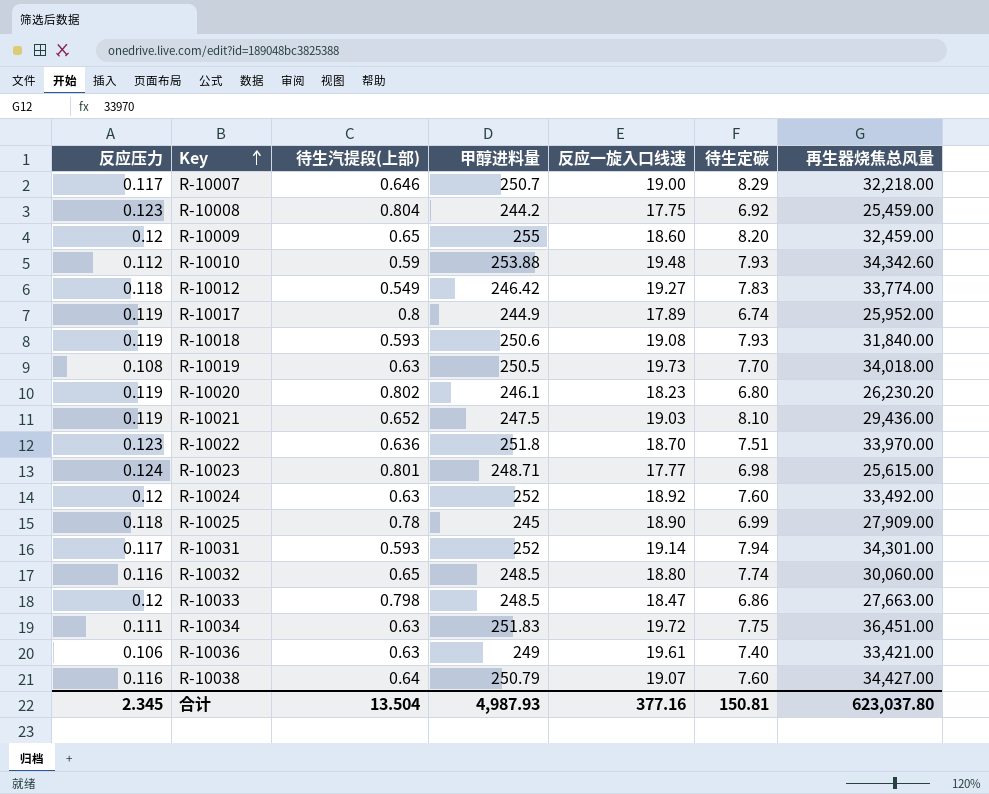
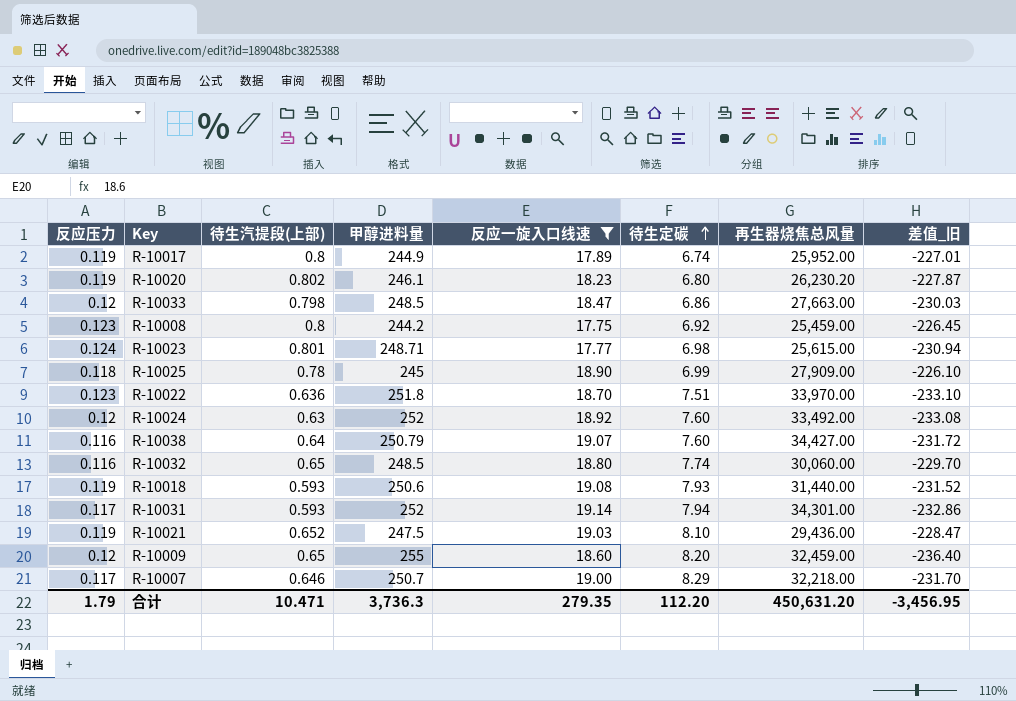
filter: none -> 反应一旋入口线速 <= 19.14
row order: Key ascending -> 待生定碳 ascending
column 差值_旧 | formula: none -> [反应一旋入口线速] - [甲醇进料量]
R-10008 | 待生汽提段(上部): 0.804 -> 0.8
R-10018 | 再生器烧焦总风量: 31,840.00 -> 31,440.00
合计 | 反应压力: 2.345 -> 1.79
合计 | 待生汽提段(上部): 13.504 -> 10.471
合计 | 甲醇进料量: 4,987.93 -> 3,736.3
合计 | 反应一旋入口线速: 377.16 -> 279.35
合计 | 待生定碳: 150.81 -> 112.20
合计 | 再生器烧焦总风量: 623,037.80 -> 450,631.20

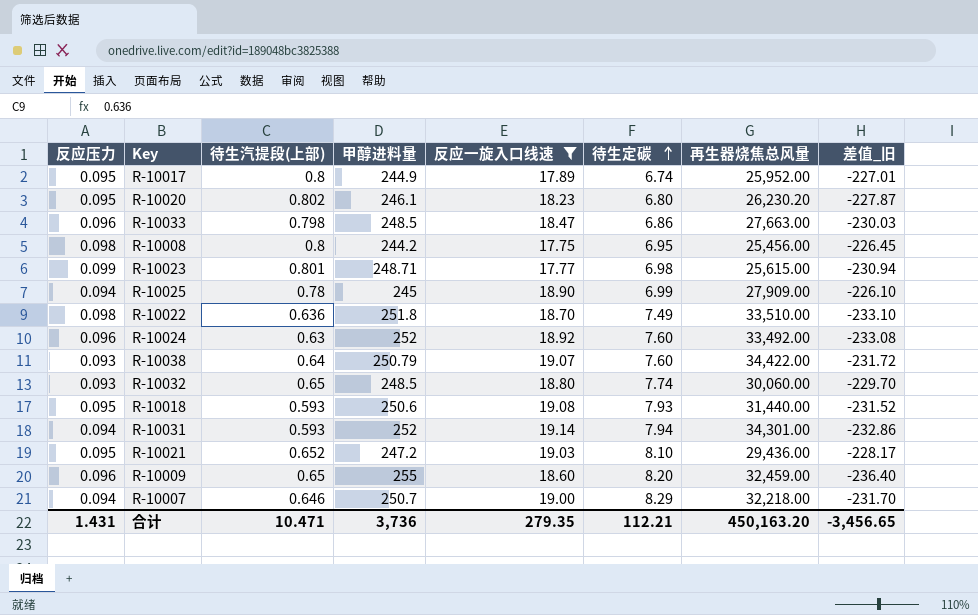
R-10017 | 反应压力: 0.119 -> 0.095
R-10020 | 反应压力: 0.119 -> 0.095
R-10033 | 反应压力: 0.12 -> 0.096
R-10008 | 反应压力: 0.123 -> 0.098
R-10008 | 待生定碳: 6.92 -> 6.95
R-10008 | 再生器烧焦总风量: 25,459.00 -> 25,456.00
R-10023 | 反应压力: 0.124 -> 0.099
R-10025 | 反应压力: 0.118 -> 0.094
R-10022 | 反应压力: 0.123 -> 0.098
R-10022 | 待生定碳: 7.51 -> 7.49
R-10022 | 再生器烧焦总风量: 33,970.00 -> 33,510.00
R-10024 | 反应压力: 0.12 -> 0.096
R-10038 | 反应压力: 0.116 -> 0.093
R-10038 | 再生器烧焦总风量: 34,427.00 -> 34,422.00
R-10032 | 反应压力: 0.116 -> 0.093
R-10018 | 反应压力: 0.119 -> 0.095
R-10031 | 反应压力: 0.117 -> 0.094
R-10021 | 反应压力: 0.119 -> 0.095
R-10021 | 甲醇进料量: 247.5 -> 247.2
R-10021 | 差值_旧: -228.47 -> -228.17
R-10009 | 反应压力: 0.12 -> 0.096
R-10007 | 反应压力: 0.117 -> 0.094
合计 | 反应压力: 1.79 -> 1.431
合计 | 甲醇进料量: 3,736.3 -> 3,736
合计 | 待生定碳: 112.20 -> 112.21
合计 | 再生器烧焦总风量: 450,631.20 -> 450,163.20
合计 | 差值_旧: -3,456.95 -> -3,456.65

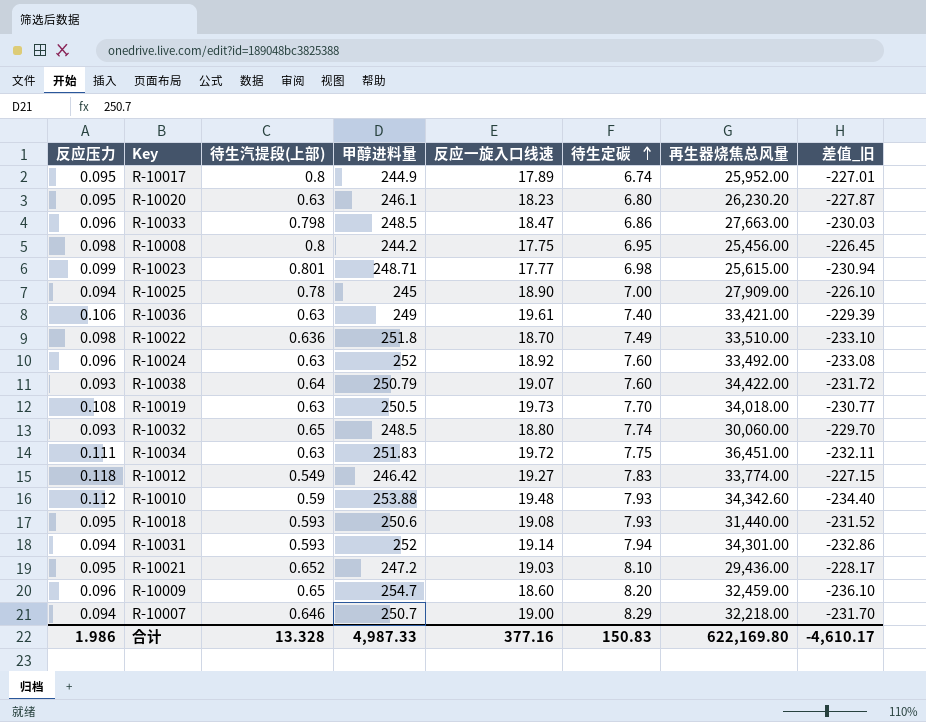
filter: 反应一旋入口线速 <= 19.14 -> none
R-10020 | 待生汽提段(上部): 0.802 -> 0.63
R-10025 | 待生定碳: 6.99 -> 7.00
R-10009 | 甲醇进料量: 255 -> 254.7
R-10009 | 差值_旧: -236.40 -> -236.10
合计 | 反应压力: 1.431 -> 1.986
合计 | 待生汽提段(上部): 10.471 -> 13.328
合计 | 甲醇进料量: 3,736 -> 4,987.33
合计 | 反应一旋入口线速: 279.35 -> 377.16
合计 | 待生定碳: 112.21 -> 150.83
合计 | 再生器烧焦总风量: 450,163.20 -> 622,169.80
合计 | 差值_旧: -3,456.65 -> -4,610.17

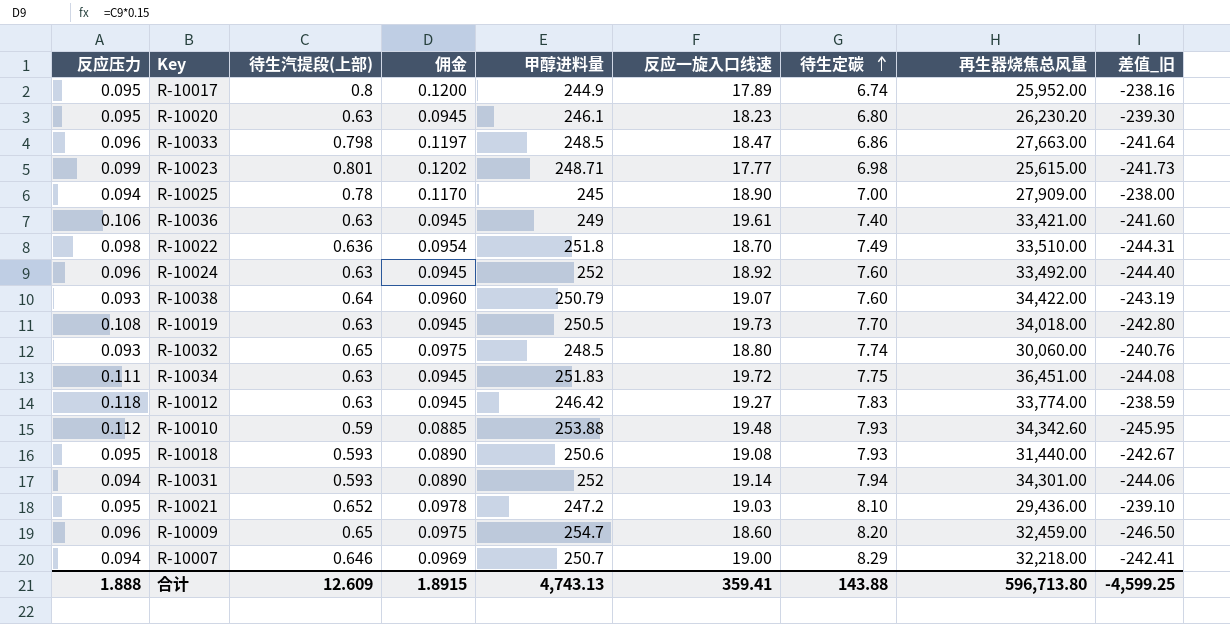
column 佣金 | formula: none -> [待生汽提段(上部)] * 0.15
column 差值_旧 | formula: [反应一旋入口线速] - [甲醇进料量] -> [待生定碳] - [甲醇进料量]
row R-10008: 0.098 | 0.8 | 244.2 | 17.75 | 6.95 | 25,456.00 | -226.45 -> none
R-10012 | 待生汽提段(上部): 0.549 -> 0.63
合计 | 反应压力: 1.986 -> 1.888
合计 | 待生汽提段(上部): 13.328 -> 12.609
合计 | 甲醇进料量: 4,987.33 -> 4,743.13
合计 | 反应一旋入口线速: 377.16 -> 359.41
合计 | 待生定碳: 150.83 -> 143.88
合计 | 再生器烧焦总风量: 622,169.80 -> 596,713.80
合计 | 差值_旧: -4,610.17 -> -4,599.25

